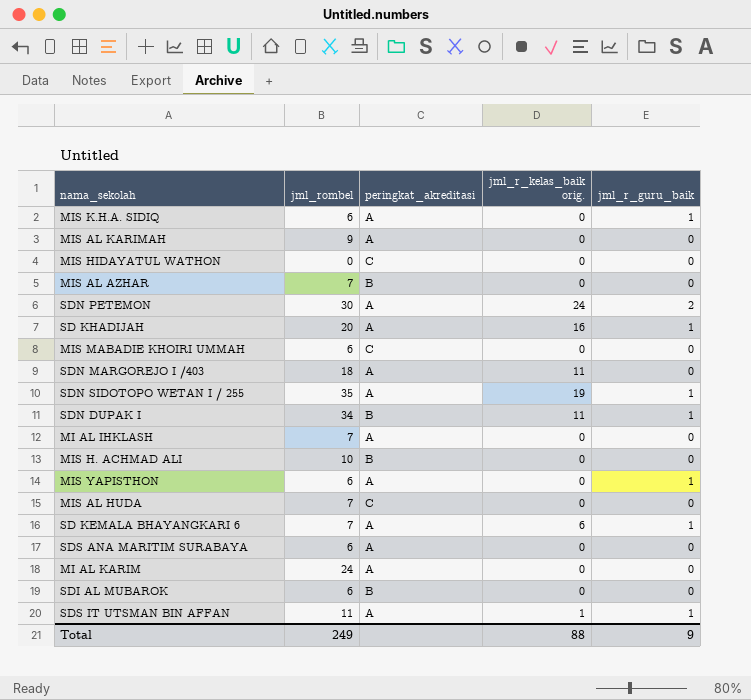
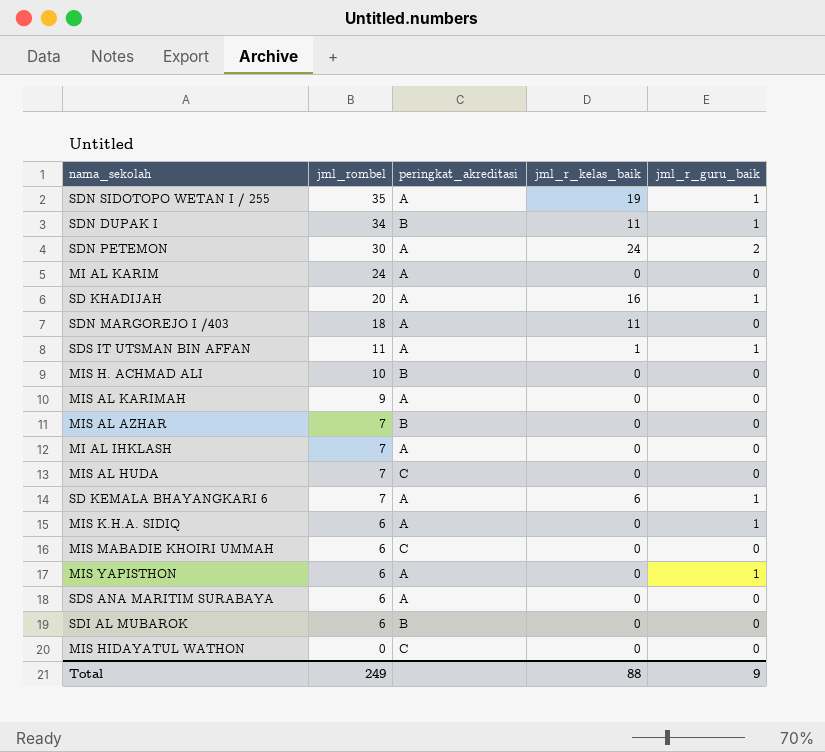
row order: none -> jml_rombel descending
column name: jml_r_kelas_baik orig. -> jml_r_kelas_baik

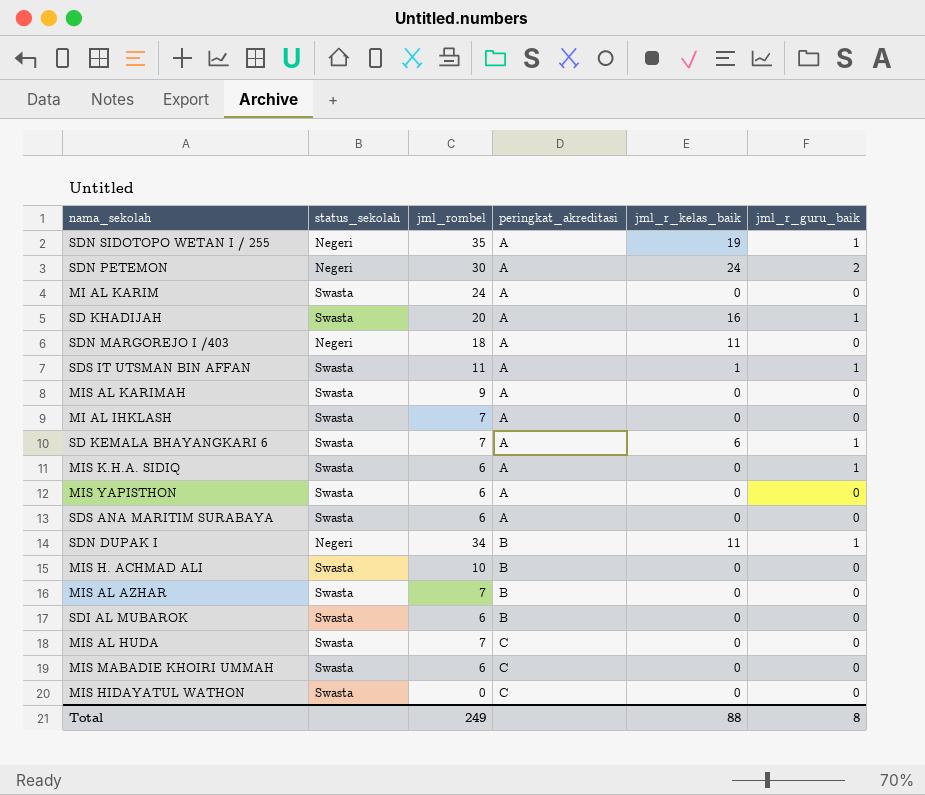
row order: jml_rombel descending -> peringkat_akreditasi ascending
column status_sekolah | position: none -> 2
MIS YAPISTHON | jml_r_guru_baik: 1 -> 0
Total | jml_r_guru_baik: 9 -> 8

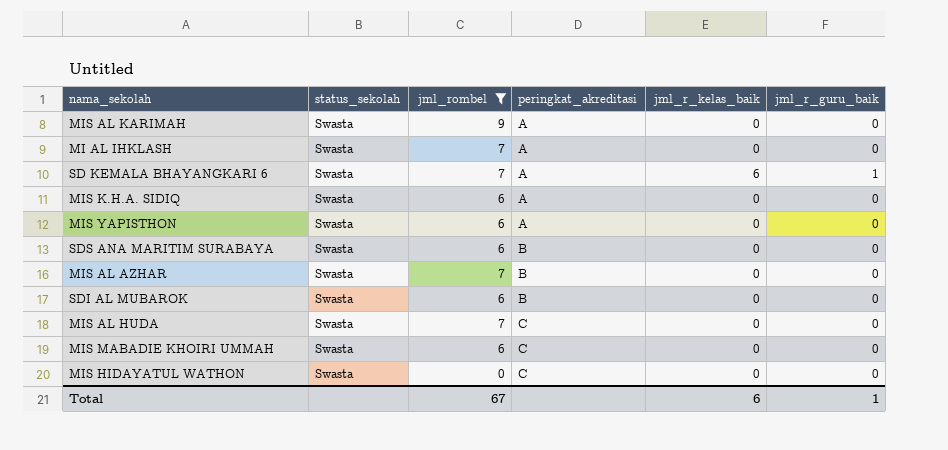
filter: none -> jml_rombel <= 9
MIS K.H.A. SIDIQ | jml_r_guru_baik: 1 -> 0
SDS ANA MARITIM SURABAYA | peringkat_akreditasi: A -> B
Total | jml_rombel: 249 -> 67
Total | jml_r_kelas_baik: 88 -> 6
Total | jml_r_guru_baik: 8 -> 1

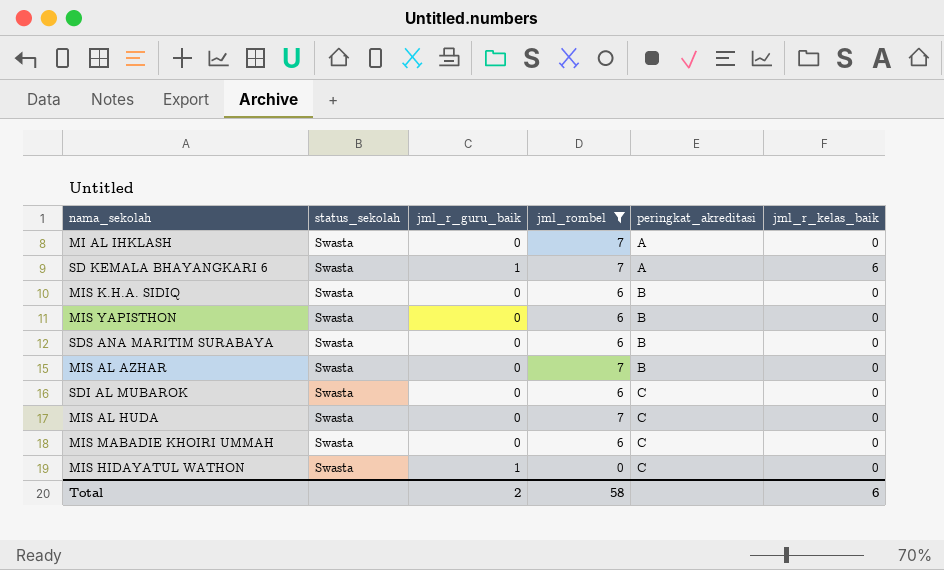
column jml_r_guru_baik | position: 6 -> 3
row MIS AL KARIMAH: Swasta | 9 | A | 0 | 0 -> none
MIS K.H.A. SIDIQ | peringkat_akreditasi: A -> B
MIS YAPISTHON | peringkat_akreditasi: A -> B
SDI AL MUBAROK | peringkat_akreditasi: B -> C
MIS HIDAYATUL WATHON | jml_r_guru_baik: 0 -> 1
Total | jml_r_guru_baik: 1 -> 2
Total | jml_rombel: 67 -> 58

